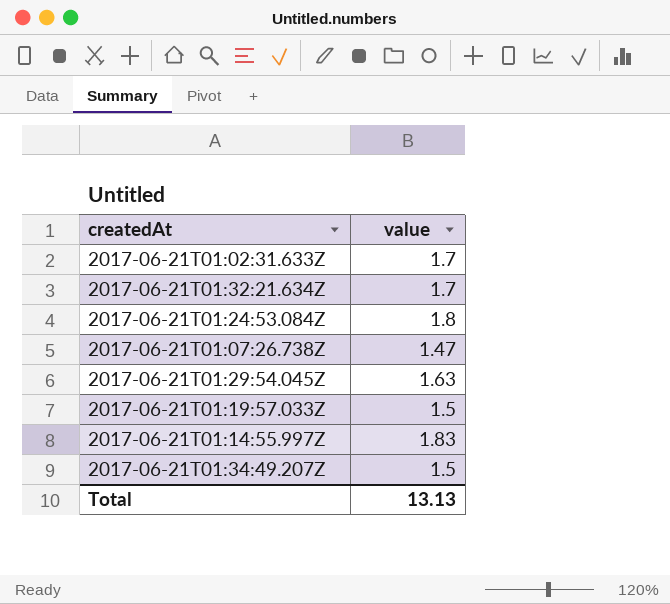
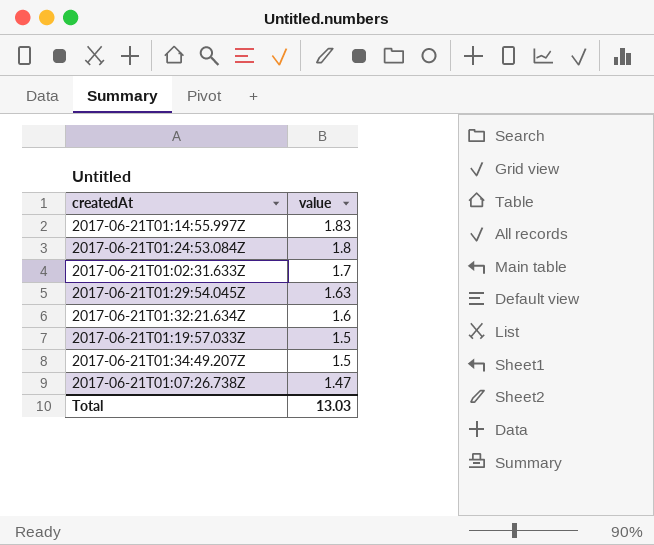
row order: none -> value descending
2017-06-21T01:32:21.634Z | value: 1.7 -> 1.6
Total | value: 13.13 -> 13.03

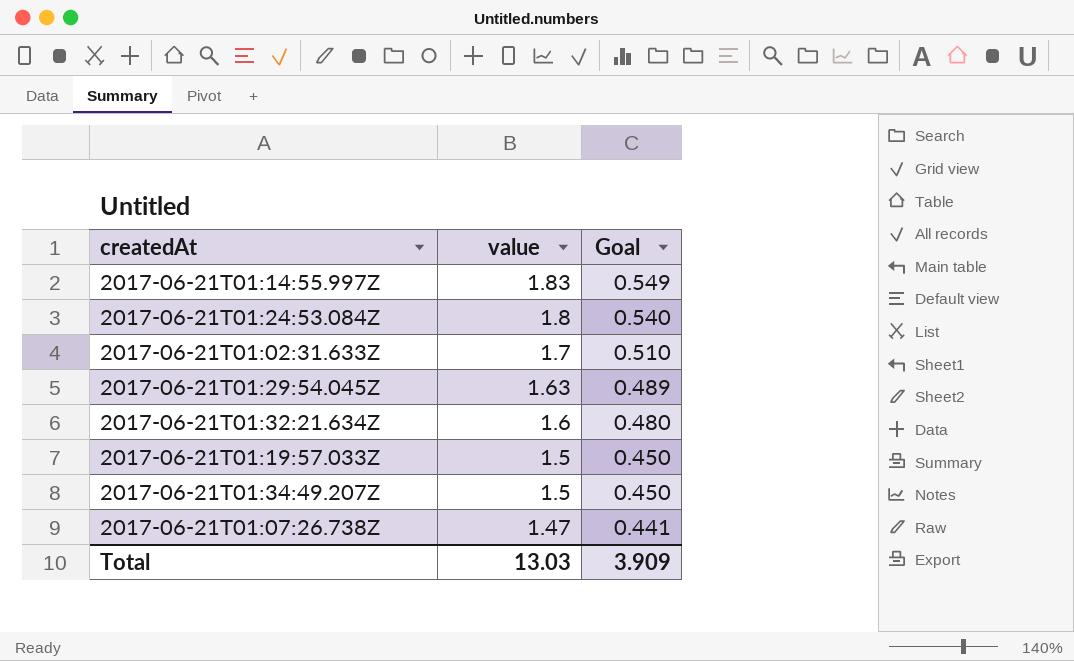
column Goal | formula: none -> [value] * 0.3

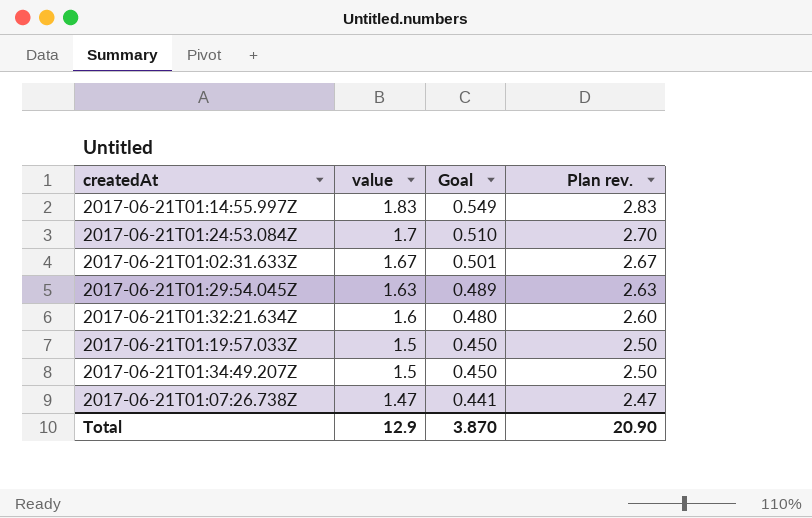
column Plan rev. | formula: none -> [value] + 1
2017-06-21T01:24:53.084Z | value: 1.8 -> 1.7
2017-06-21T01:24:53.084Z | Goal: 0.540 -> 0.510
2017-06-21T01:02:31.633Z | value: 1.7 -> 1.67
2017-06-21T01:02:31.633Z | Goal: 0.510 -> 0.501
Total | value: 13.03 -> 12.9
Total | Goal: 3.909 -> 3.870

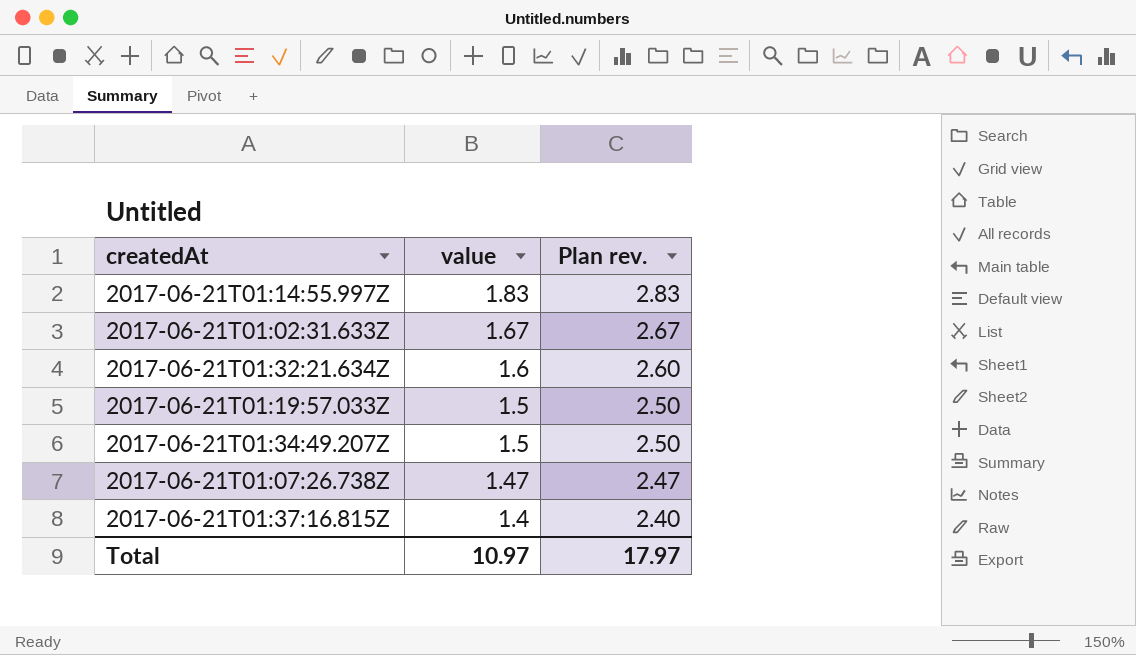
column Goal | formula: [value] * 0.3 -> none
row 2017-06-21T01:24:53.084Z: 1.7 | 0.510 | 2.70 -> none
row 2017-06-21T01:29:54.045Z: 1.63 | 0.489 | 2.63 -> none
row 2017-06-21T01:37:16.815Z: none -> 1.4 | 2.40
Total | value: 12.9 -> 10.97
Total | Plan rev.: 20.90 -> 17.97

